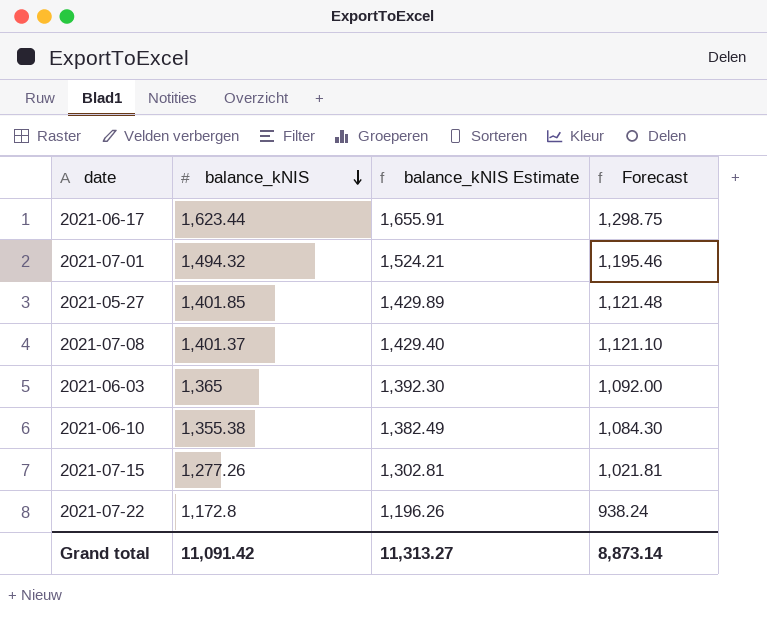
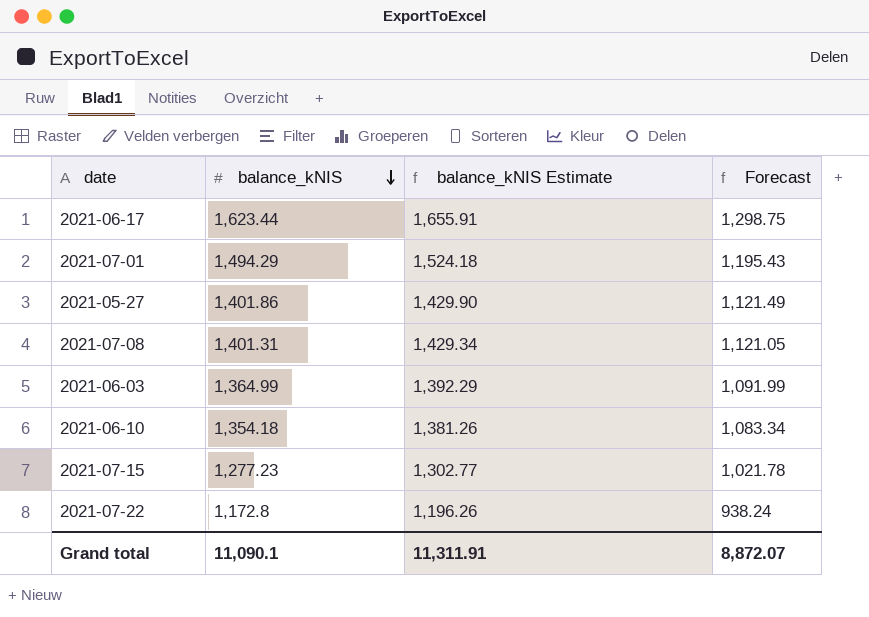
2021-07-01 | balance_kNIS: 1,494.32 -> 1,494.29
2021-07-01 | balance_kNIS Estimate: 1,524.21 -> 1,524.18
2021-07-01 | Forecast: 1,195.46 -> 1,195.43
2021-05-27 | balance_kNIS: 1,401.85 -> 1,401.86
2021-05-27 | balance_kNIS Estimate: 1,429.89 -> 1,429.90
2021-05-27 | Forecast: 1,121.48 -> 1,121.49
2021-07-08 | balance_kNIS: 1,401.37 -> 1,401.31
2021-07-08 | balance_kNIS Estimate: 1,429.40 -> 1,429.34
2021-07-08 | Forecast: 1,121.10 -> 1,121.05
2021-06-03 | balance_kNIS: 1,365 -> 1,364.99
2021-06-03 | balance_kNIS Estimate: 1,392.30 -> 1,392.29
2021-06-03 | Forecast: 1,092.00 -> 1,091.99
2021-06-10 | balance_kNIS: 1,355.38 -> 1,354.18
2021-06-10 | balance_kNIS Estimate: 1,382.49 -> 1,381.26
2021-06-10 | Forecast: 1,084.30 -> 1,083.34
2021-07-15 | balance_kNIS: 1,277.26 -> 1,277.23
2021-07-15 | balance_kNIS Estimate: 1,302.81 -> 1,302.77
2021-07-15 | Forecast: 1,021.81 -> 1,021.78
Grand total | balance_kNIS: 11,091.42 -> 11,090.1
Grand total | balance_kNIS Estimate: 11,313.27 -> 11,311.91
Grand total | Forecast: 8,873.14 -> 8,872.07

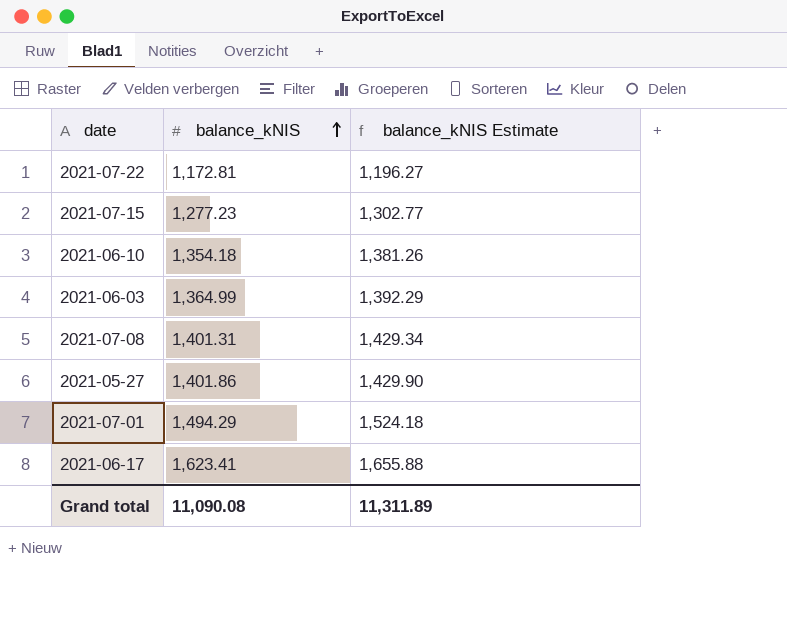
row order: balance_kNIS descending -> balance_kNIS ascending
column Forecast | formula: [balance_kNIS] * 0.8 -> none
2021-07-22 | balance_kNIS: 1,172.8 -> 1,172.81
2021-07-22 | balance_kNIS Estimate: 1,196.26 -> 1,196.27
2021-06-17 | balance_kNIS: 1,623.44 -> 1,623.41
2021-06-17 | balance_kNIS Estimate: 1,655.91 -> 1,655.88
Grand total | balance_kNIS: 11,090.1 -> 11,090.08
Grand total | balance_kNIS Estimate: 11,311.91 -> 11,311.89

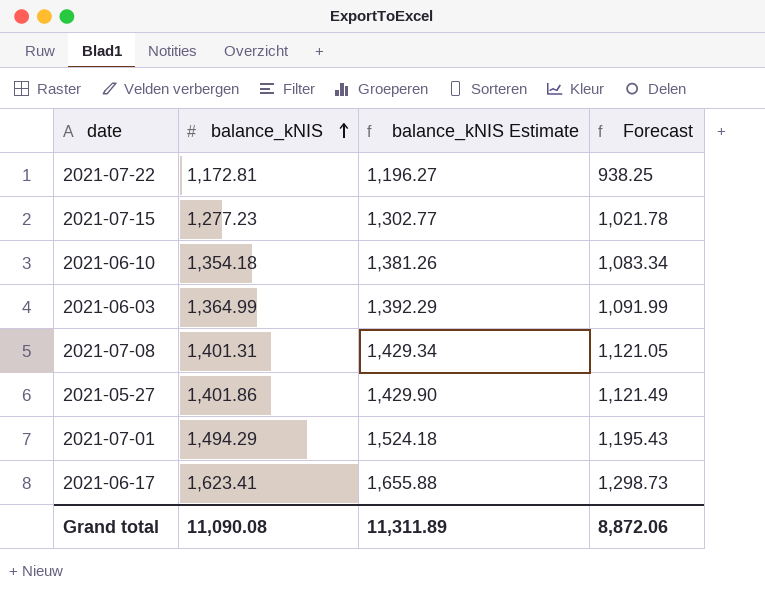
column Forecast | formula: none -> [balance_kNIS] * 0.8

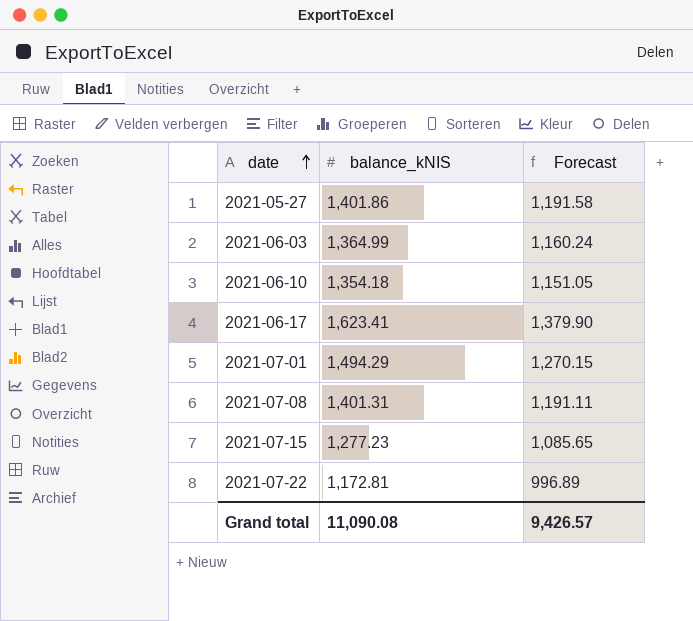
row order: balance_kNIS ascending -> date ascending
column balance_kNIS Estimate | formula: [balance_kNIS] * 1.02 -> none
column Forecast | formula: [balance_kNIS] * 0.8 -> [balance_kNIS] * 0.85
Grand total | Forecast: 8,872.06 -> 9,426.57

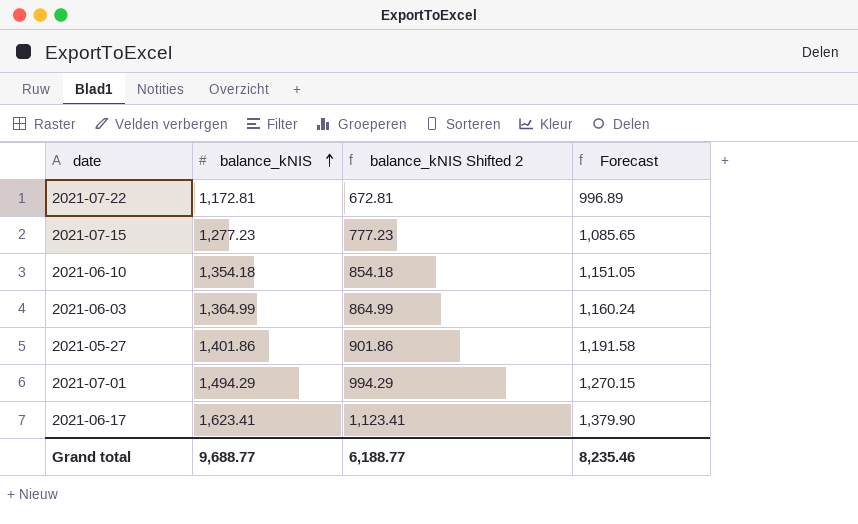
row order: date ascending -> balance_kNIS ascending
column balance_kNIS Shifted 2 | formula: none -> [balance_kNIS] - 500
row 2021-07-08: 1,401.31 | 1,191.11 -> none
Grand total | balance_kNIS: 11,090.08 -> 9,688.77
Grand total | Forecast: 9,426.57 -> 8,235.46

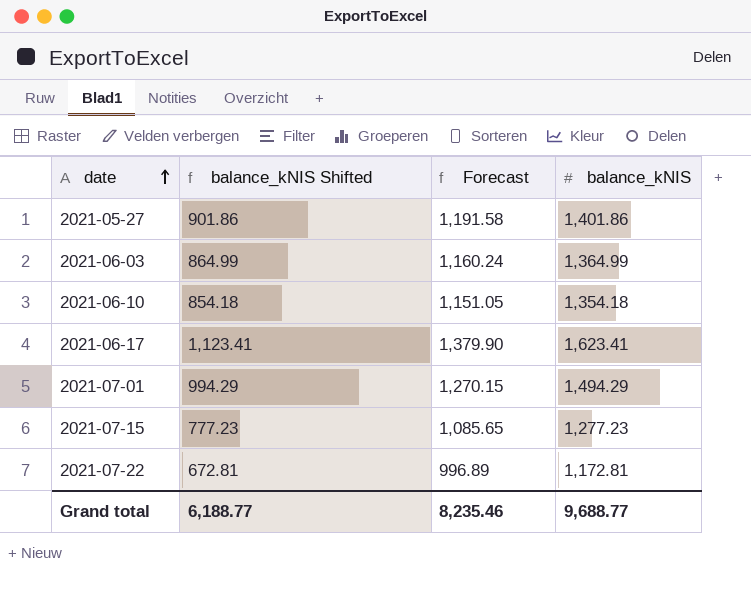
row order: balance_kNIS ascending -> date ascending
column name: balance_kNIS Shifted 2 -> balance_kNIS Shifted
column balance_kNIS | position: 2 -> 4

